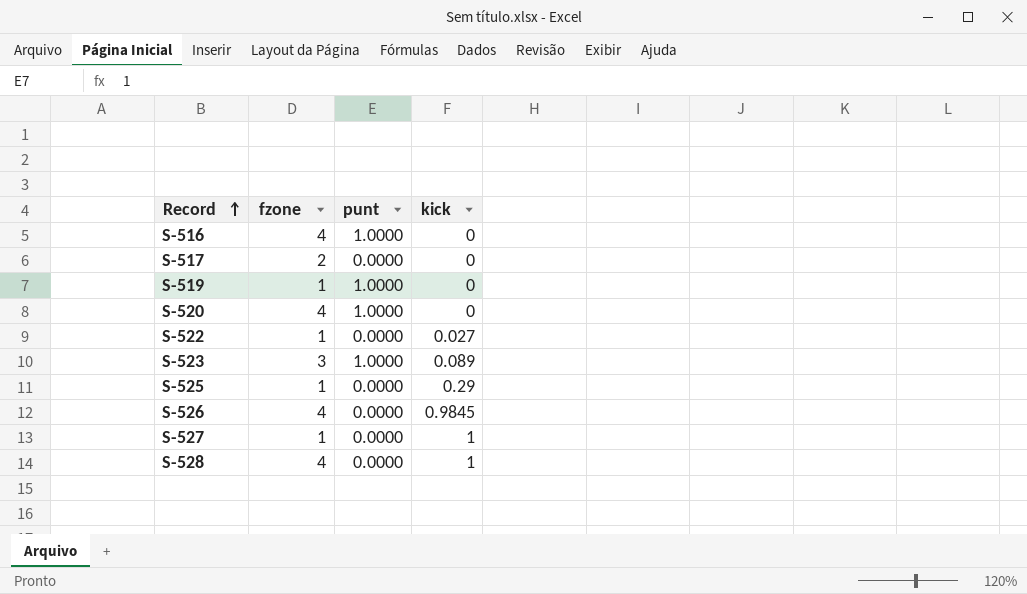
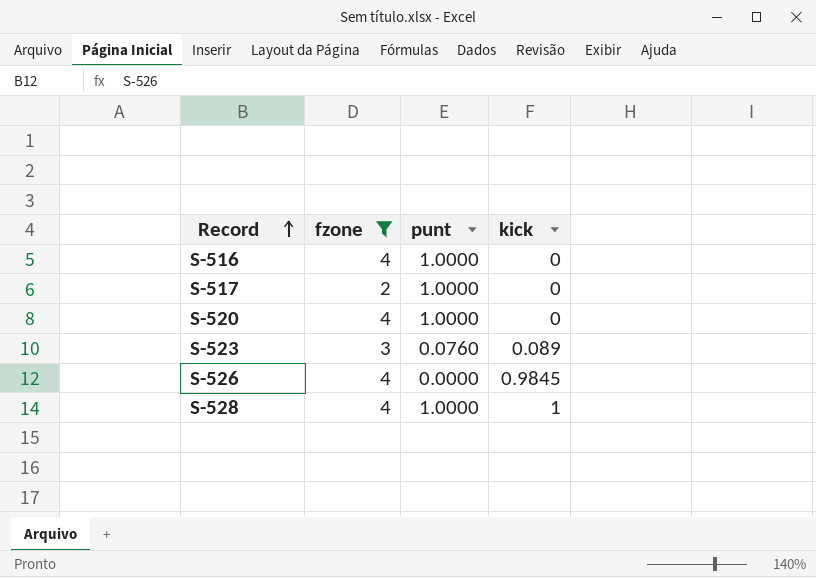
filter: none -> fzone != 1
S-517 | punt: 0.0000 -> 1.0000
S-523 | punt: 1.0000 -> 0.0760
S-528 | punt: 0.0000 -> 1.0000

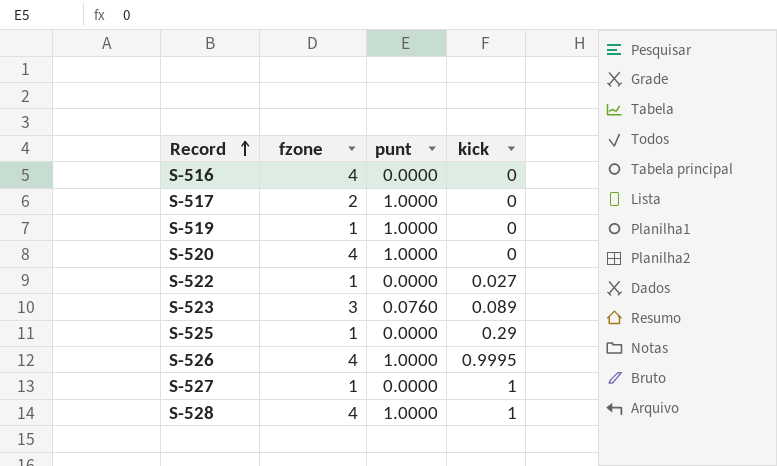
filter: fzone != 1 -> none
S-516 | punt: 1.0000 -> 0.0000
S-526 | punt: 0.0000 -> 1.0000
S-526 | kick: 0.9845 -> 0.9995

